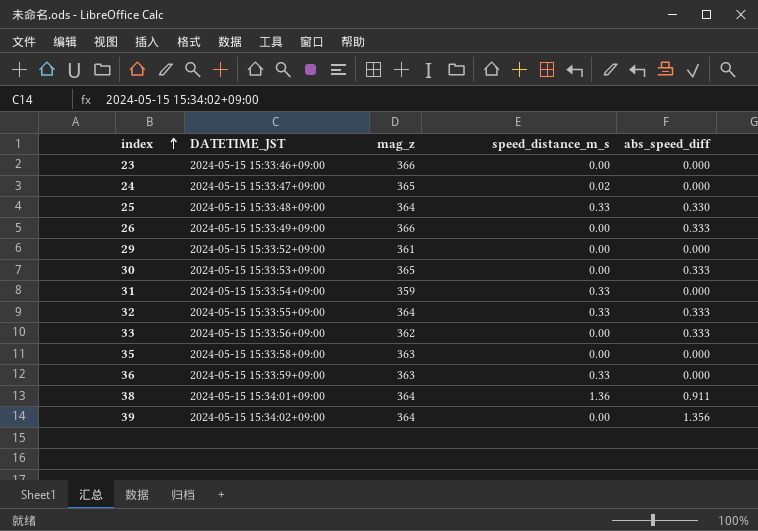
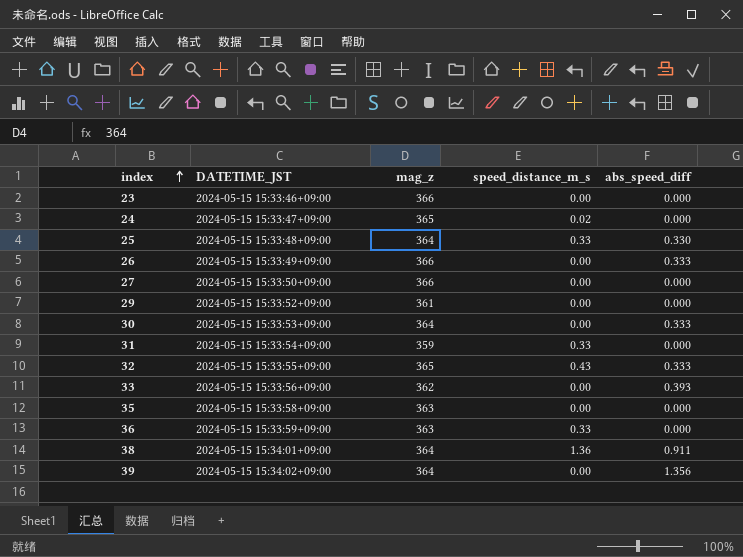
row 27: none -> 2024-05-15 15:33:50+09:00 | 366 | 0.00 | 0.000
30 | mag_z: 365 -> 364
32 | mag_z: 364 -> 365
32 | speed_distance_m_s: 0.33 -> 0.43
33 | abs_speed_diff: 0.333 -> 0.393

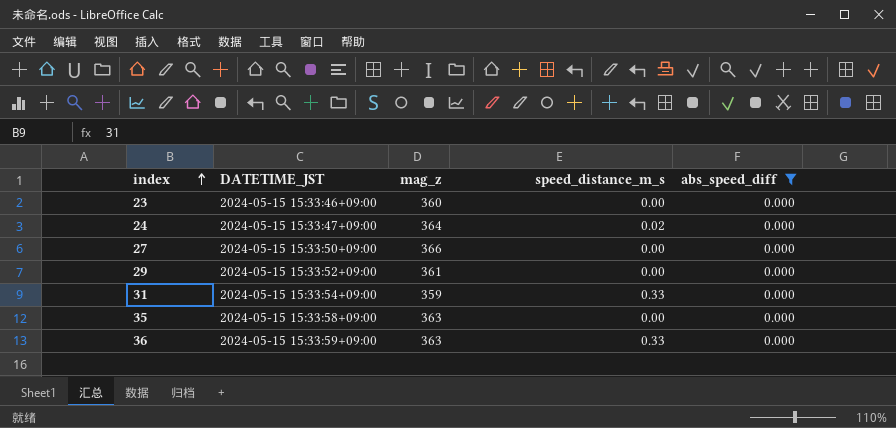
filter: none -> abs_speed_diff = 0.000
23 | mag_z: 366 -> 360
24 | mag_z: 365 -> 364

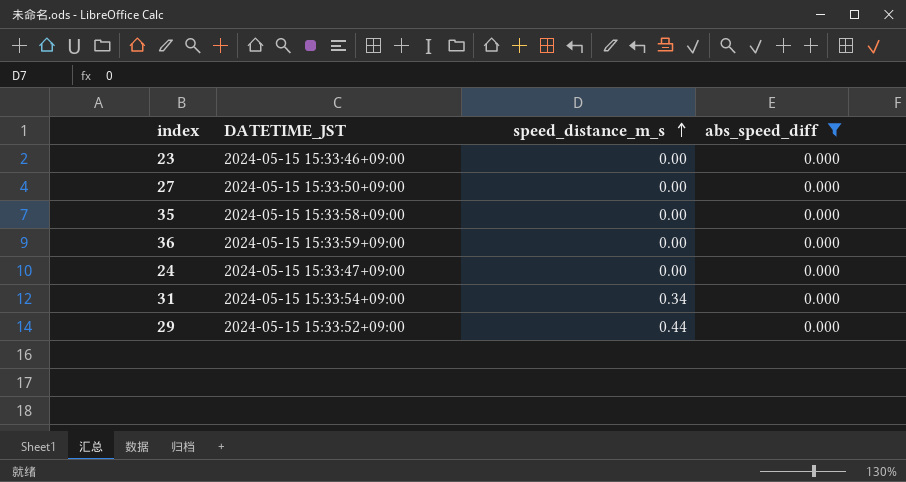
row order: index ascending -> speed_distance_m_s ascending
column mag_z | position: 3 -> none
36 | speed_distance_m_s: 0.33 -> 0.00
24 | speed_distance_m_s: 0.02 -> 0.00
31 | speed_distance_m_s: 0.33 -> 0.34
29 | speed_distance_m_s: 0.00 -> 0.44

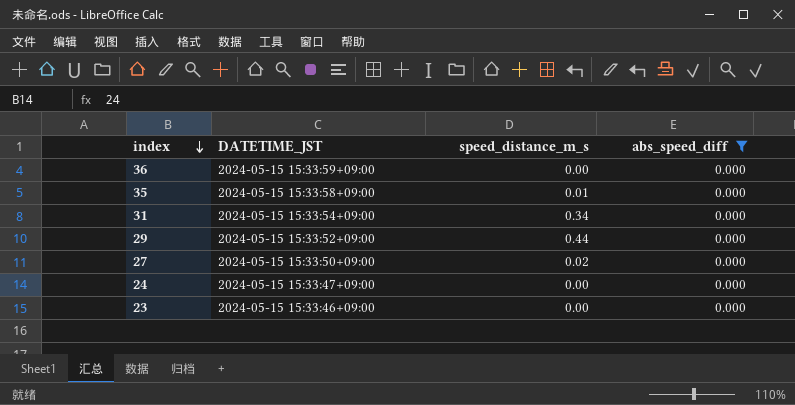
row order: speed_distance_m_s ascending -> index descending
35 | speed_distance_m_s: 0.00 -> 0.01
27 | speed_distance_m_s: 0.00 -> 0.02

